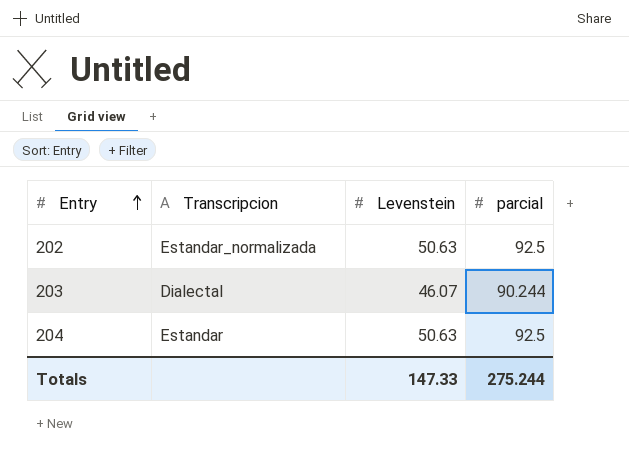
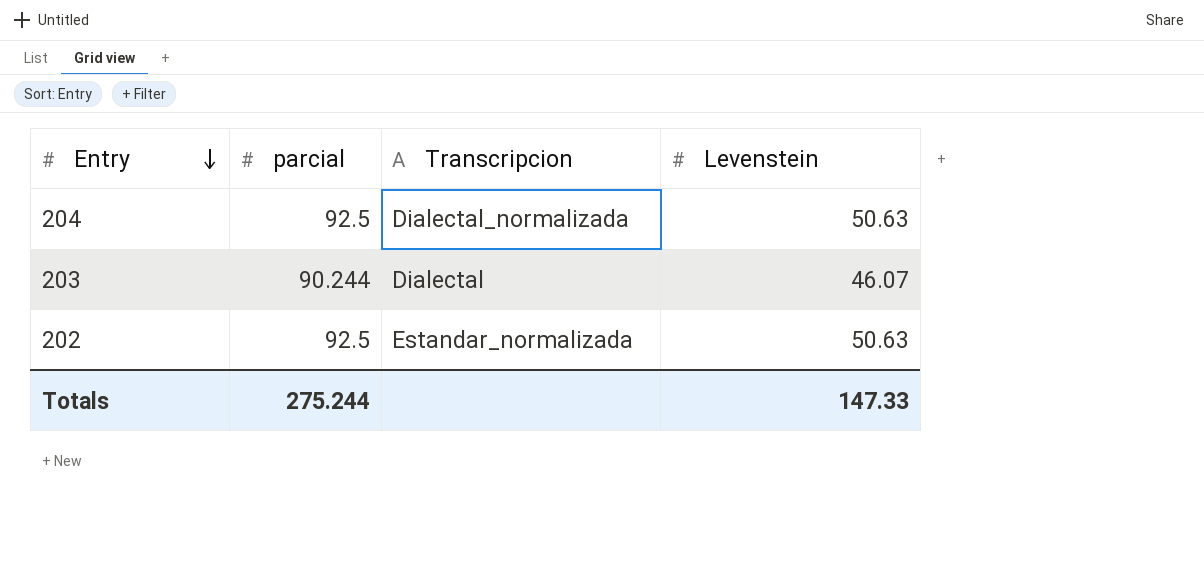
row order: Entry ascending -> Entry descending
column parcial | position: 4 -> 2
204 | Transcripcion: Estandar -> Dialectal_normalizada

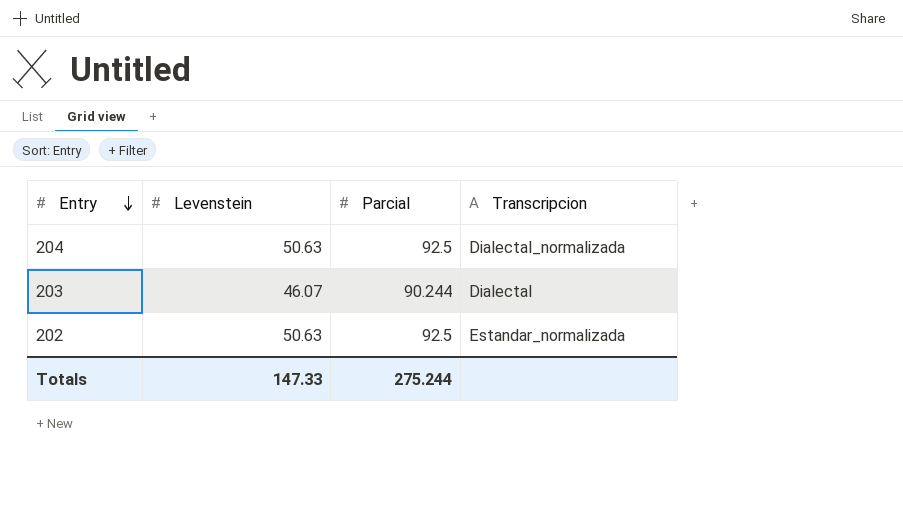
column Levenstein | position: 4 -> 2
column name: parcial -> Parcial

